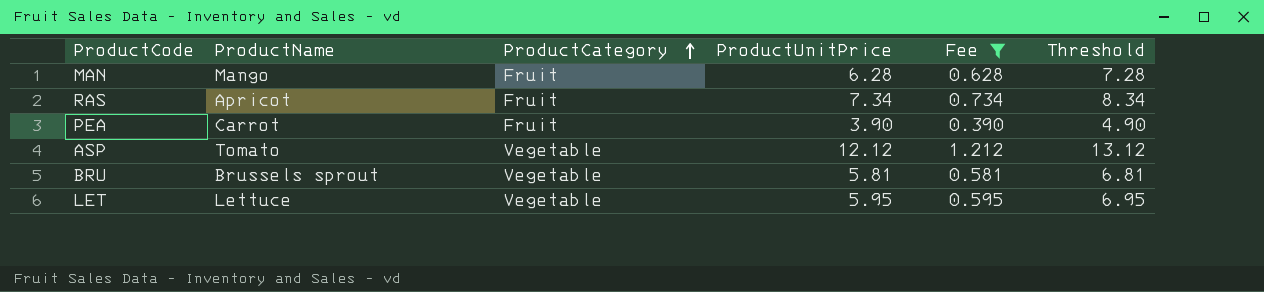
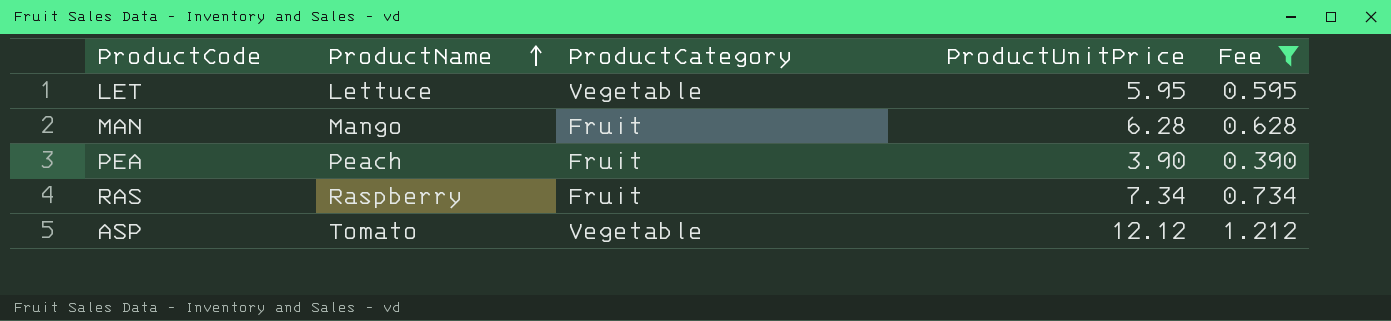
row order: ProductCategory ascending -> ProductName ascending
column Threshold | formula: [ProductUnitPrice] + 1 -> none
row BRU: Brussels sprout | Vegetable | 5.81 | 0.581 | 6.81 -> none
PEA | ProductName: Carrot -> Peach
RAS | ProductName: Apricot -> Raspberry

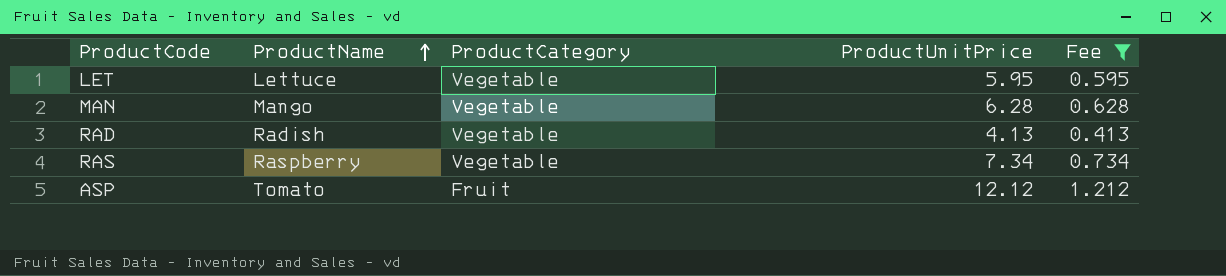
row PEA: Peach | Fruit | 3.90 | 0.390 -> none
MAN | ProductCategory: Fruit -> Vegetable
row RAD: none -> Radish | Vegetable | 4.13 | 0.413
RAS | ProductCategory: Fruit -> Vegetable
ASP | ProductCategory: Vegetable -> Fruit

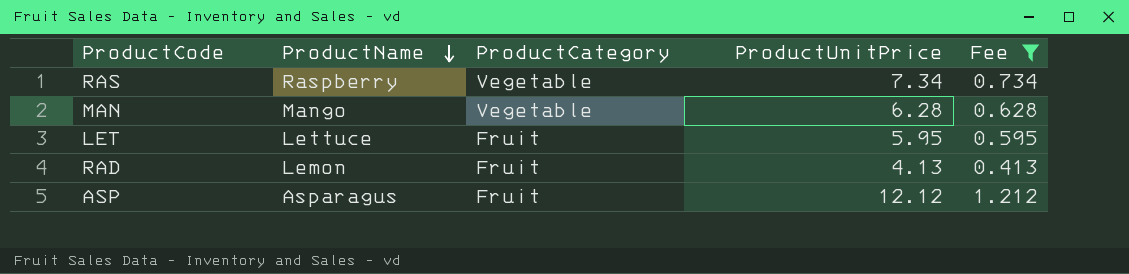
row order: ProductName ascending -> ProductName descending
LET | ProductCategory: Vegetable -> Fruit
RAD | ProductName: Radish -> Lemon
RAD | ProductCategory: Vegetable -> Fruit
ASP | ProductName: Tomato -> Asparagus

